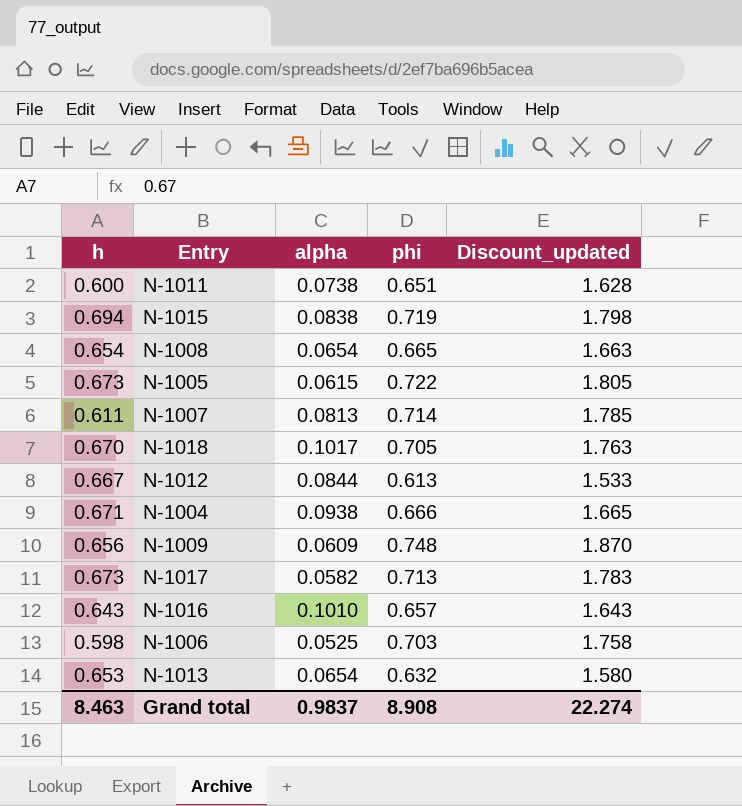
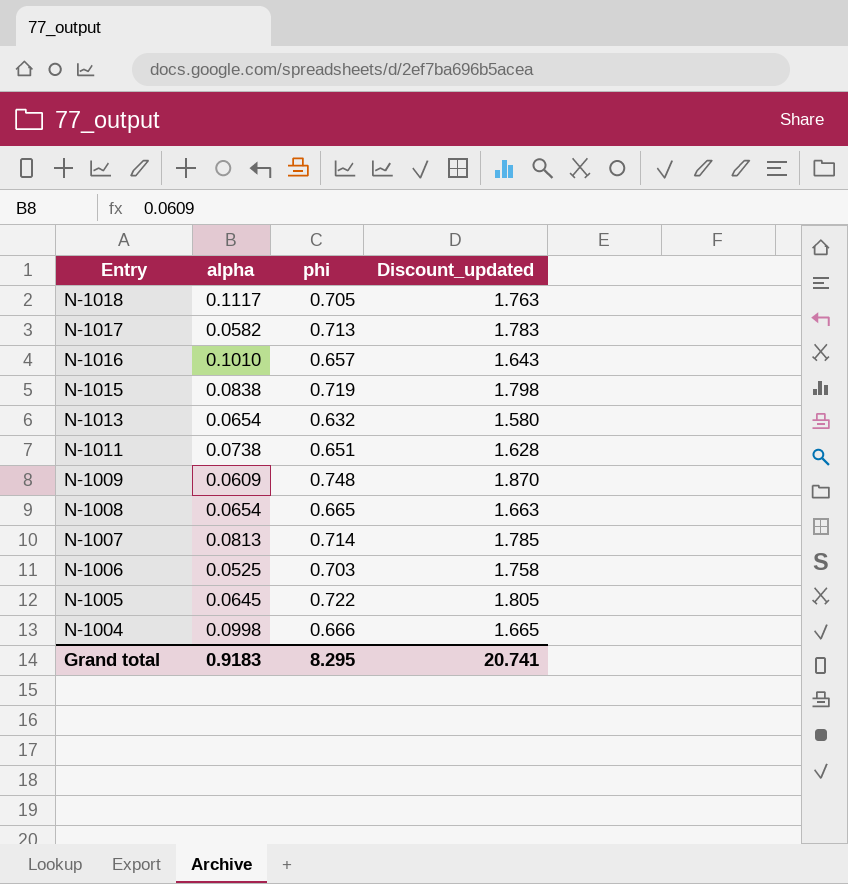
row order: none -> Entry descending
column h | position: 1 -> none
row N-1012: 0.667 | 0.0844 | 0.613 | 1.533 -> none
N-1018 | alpha: 0.1017 -> 0.1117
N-1005 | alpha: 0.0615 -> 0.0645
N-1004 | alpha: 0.0938 -> 0.0998
Grand total | alpha: 0.9837 -> 0.9183
Grand total | phi: 8.908 -> 8.295
Grand total | Discount_updated: 22.274 -> 20.741

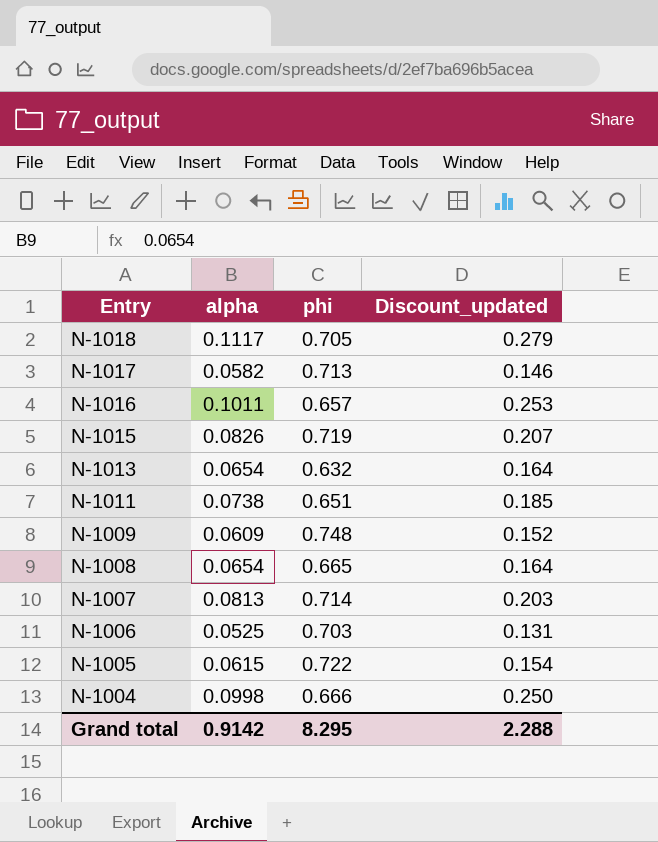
column Discount_updated | formula: [phi] * 2.5 -> [alpha] * 2.5
N-1016 | alpha: 0.1010 -> 0.1011
N-1015 | alpha: 0.0838 -> 0.0826
N-1005 | alpha: 0.0645 -> 0.0615
Grand total | alpha: 0.9183 -> 0.9142
Grand total | Discount_updated: 20.741 -> 2.288

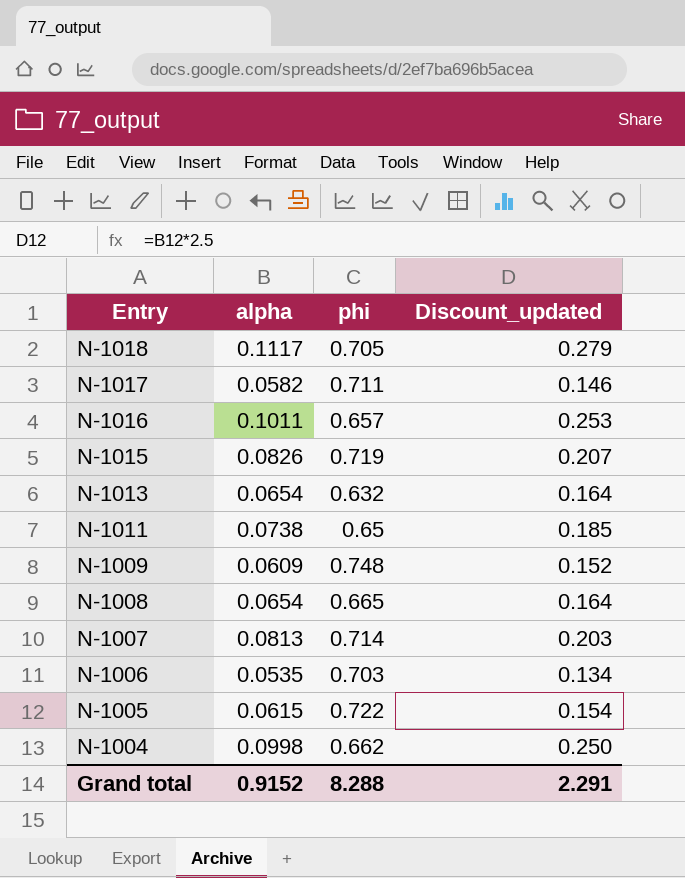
N-1017 | phi: 0.713 -> 0.711
N-1011 | phi: 0.651 -> 0.65
N-1006 | alpha: 0.0525 -> 0.0535
N-1006 | Discount_updated: 0.131 -> 0.134
N-1004 | phi: 0.666 -> 0.662
Grand total | alpha: 0.9142 -> 0.9152
Grand total | phi: 8.295 -> 8.288
Grand total | Discount_updated: 2.288 -> 2.291

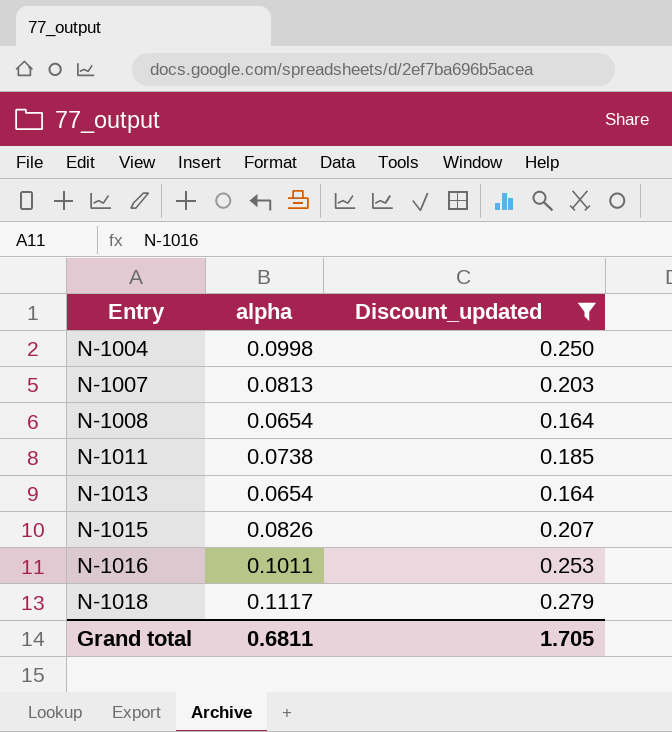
filter: none -> Discount_updated >= 0.164
row order: Entry descending -> Entry ascending
column phi | position: 3 -> none
Grand total | alpha: 0.9152 -> 0.6811
Grand total | Discount_updated: 2.291 -> 1.705

